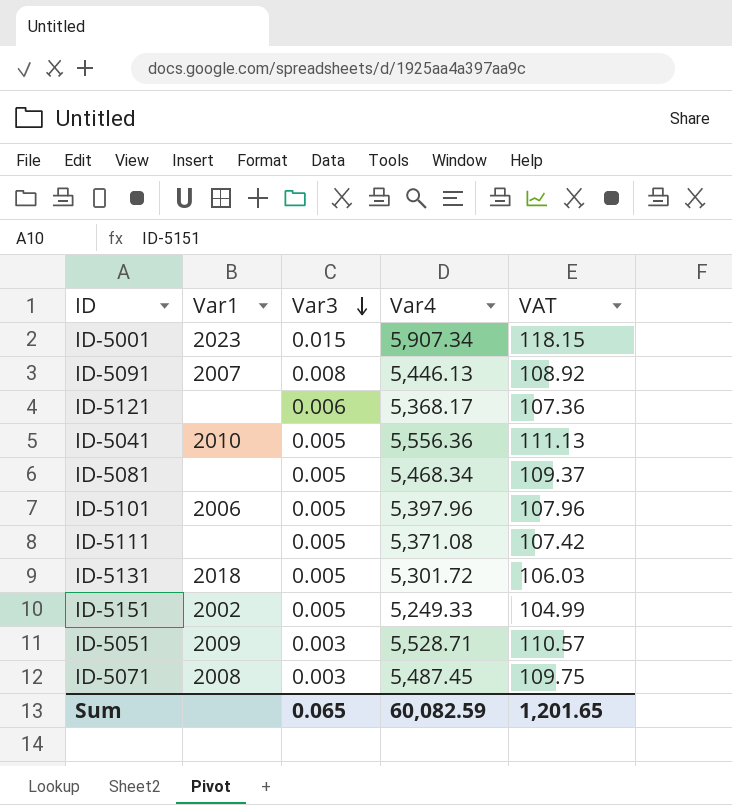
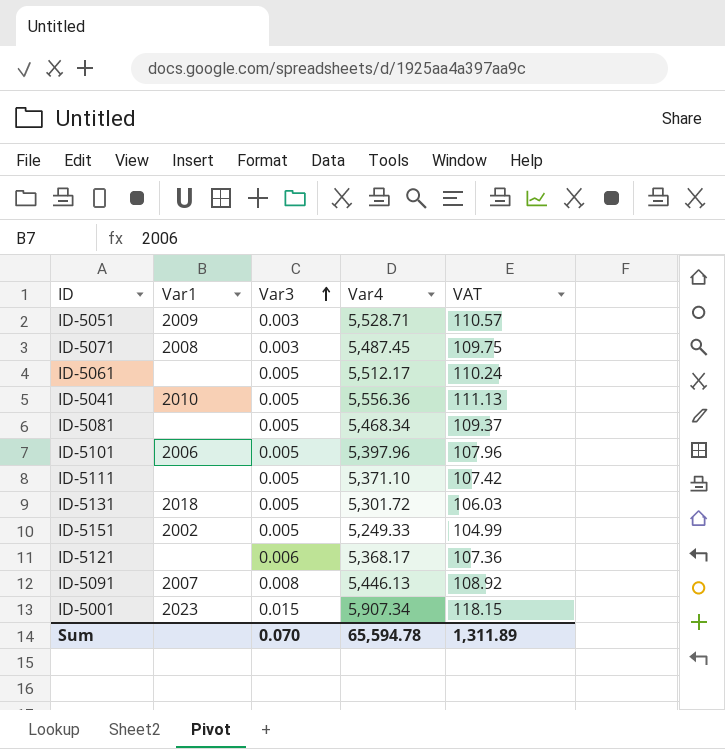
row order: Var3 descending -> Var3 ascending
row ID-5061: none -> none | 0.005 | 5,512.17 | 110.24
ID-5111 | Var4: 5,371.08 -> 5,371.10
Sum | Var3: 0.065 -> 0.070
Sum | Var4: 60,082.59 -> 65,594.78
Sum | VAT: 1,201.65 -> 1,311.89

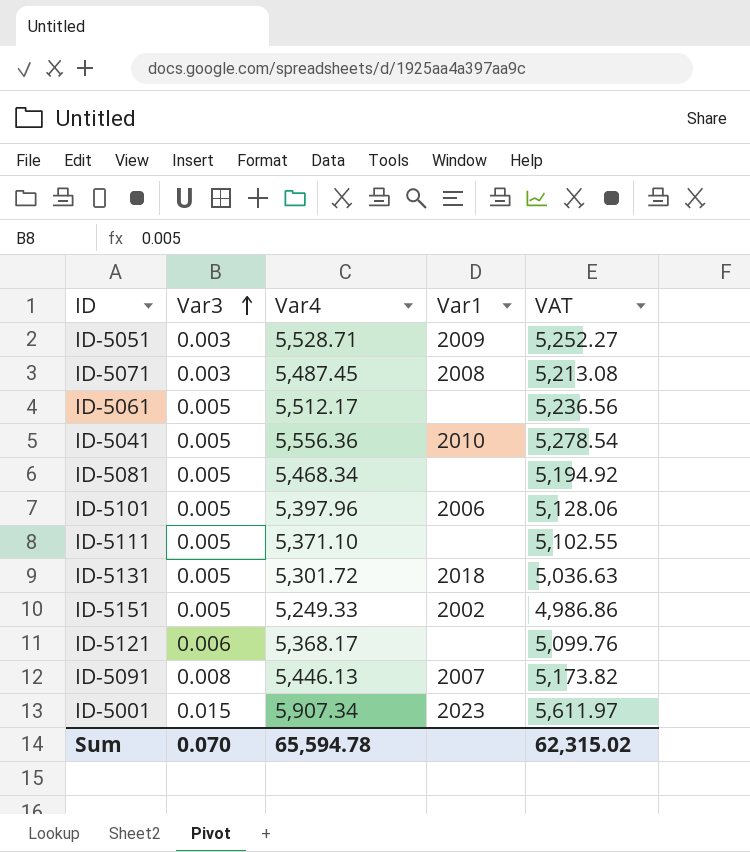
column Var1 | position: 2 -> 4
column VAT | formula: [Var4] * 0.02 -> [Var4] * 0.95
Sum | VAT: 1,311.89 -> 62,315.02

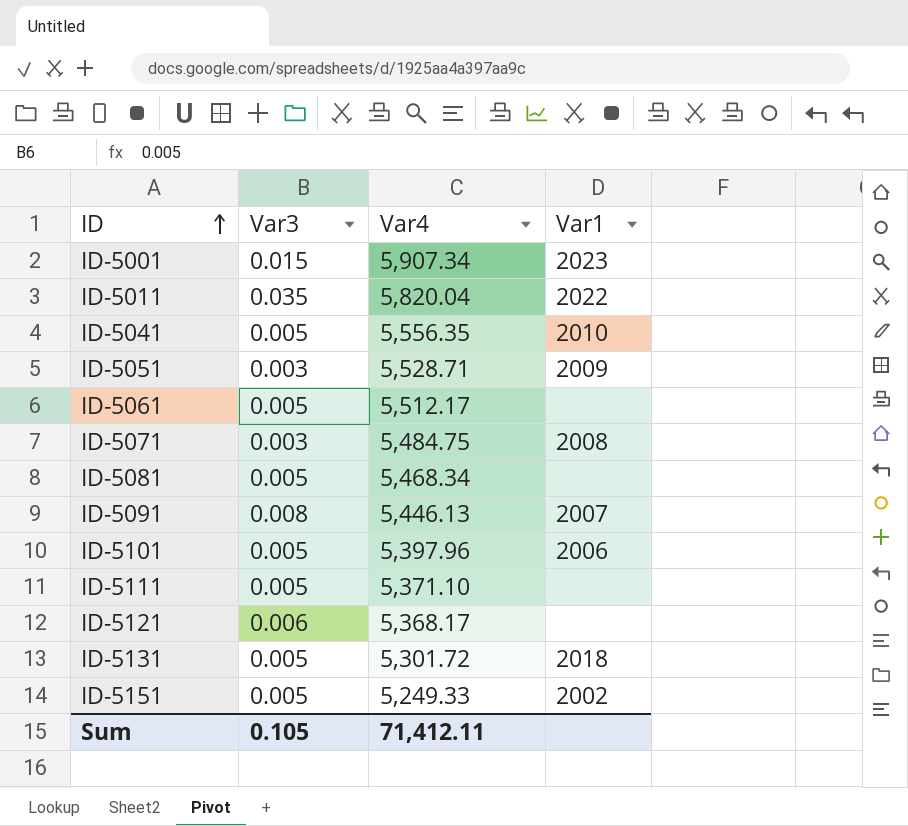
row order: Var3 ascending -> ID ascending
column VAT | formula: [Var4] * 0.95 -> none
row ID-5011: none -> 0.035 | 5,820.04 | 2022
ID-5041 | Var4: 5,556.36 -> 5,556.35
ID-5071 | Var4: 5,487.45 -> 5,484.75
Sum | Var3: 0.070 -> 0.105
Sum | Var4: 65,594.78 -> 71,412.11

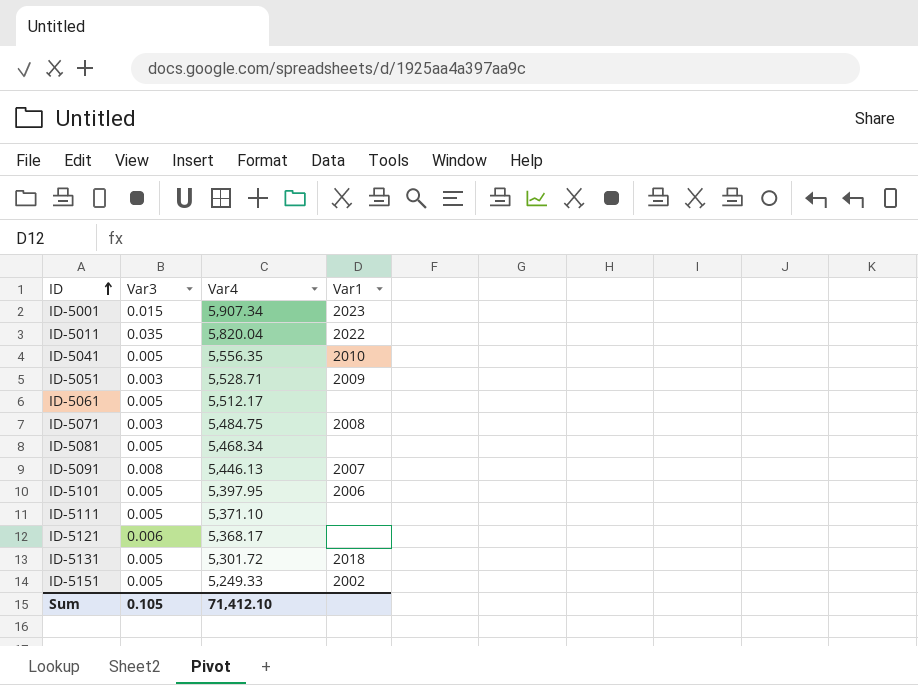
ID-5101 | Var4: 5,397.96 -> 5,397.95
Sum | Var4: 71,412.11 -> 71,412.10

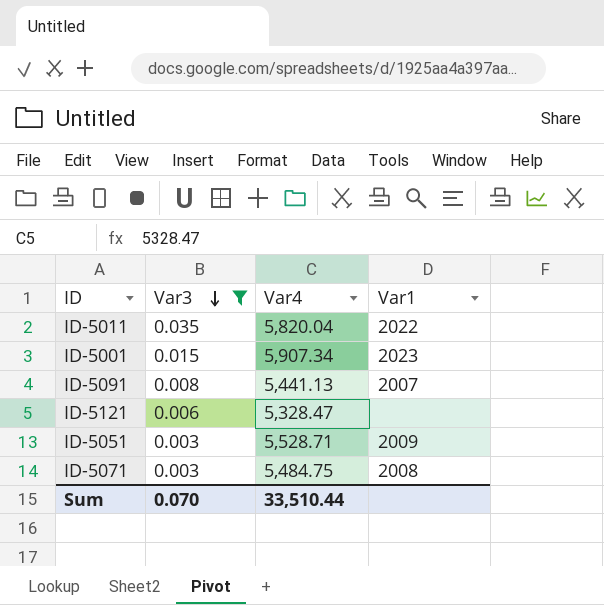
filter: none -> Var3 != 0.005
row order: ID ascending -> Var3 descending
ID-5091 | Var4: 5,446.13 -> 5,441.13
ID-5121 | Var4: 5,368.17 -> 5,328.47
Sum | Var3: 0.105 -> 0.070
Sum | Var4: 71,412.10 -> 33,510.44

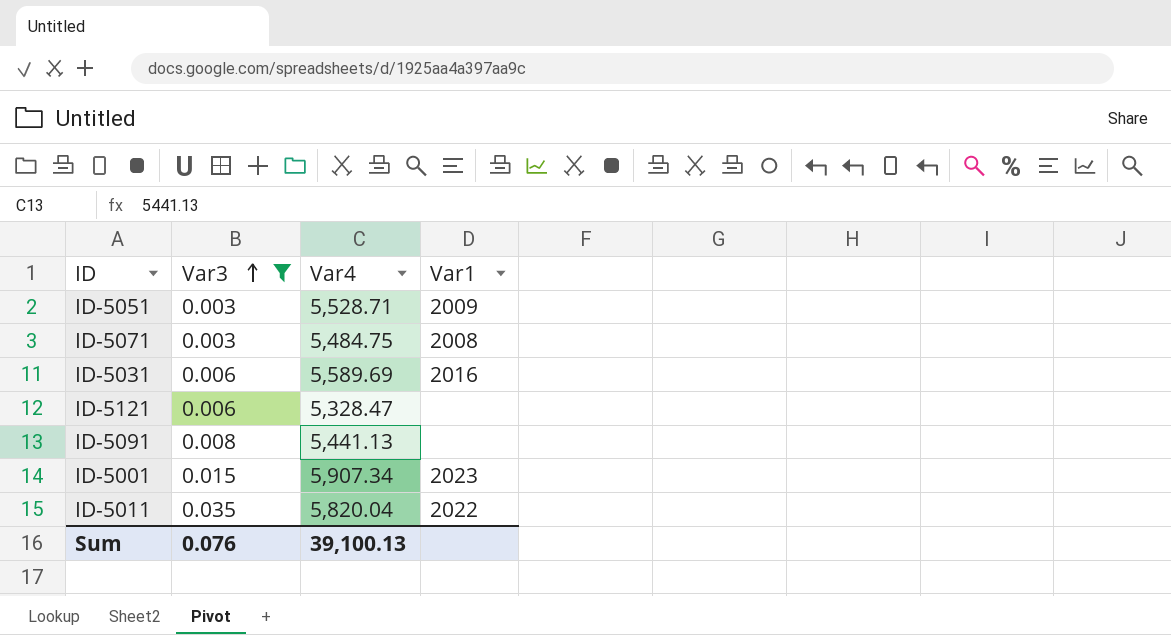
row order: Var3 descending -> Var3 ascending
row ID-5031: none -> 0.006 | 5,589.69 | 2016
ID-5091 | Var1: 2007 -> none
Sum | Var3: 0.070 -> 0.076
Sum | Var4: 33,510.44 -> 39,100.13

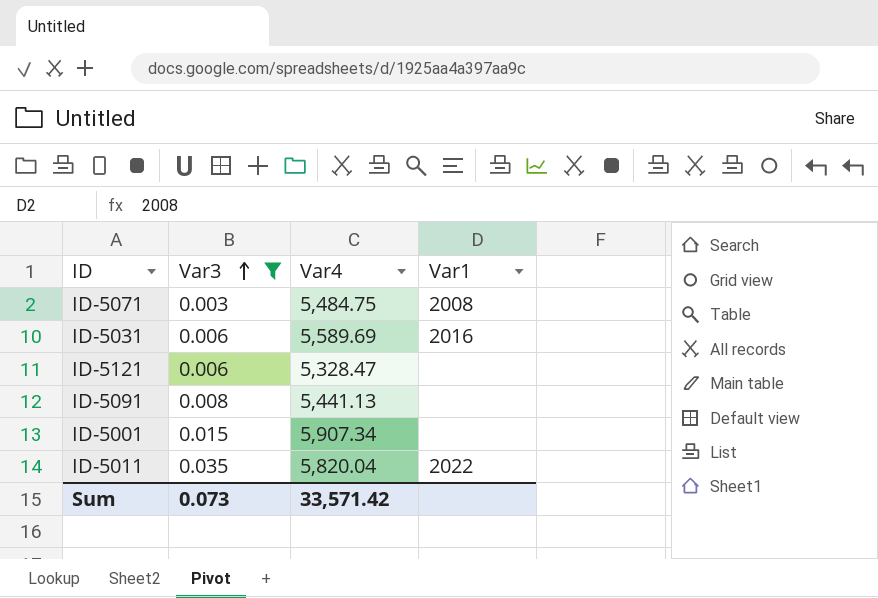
row ID-5051: 0.003 | 5,528.71 | 2009 -> none
ID-5001 | Var1: 2023 -> none
Sum | Var3: 0.076 -> 0.073
Sum | Var4: 39,100.13 -> 33,571.42

